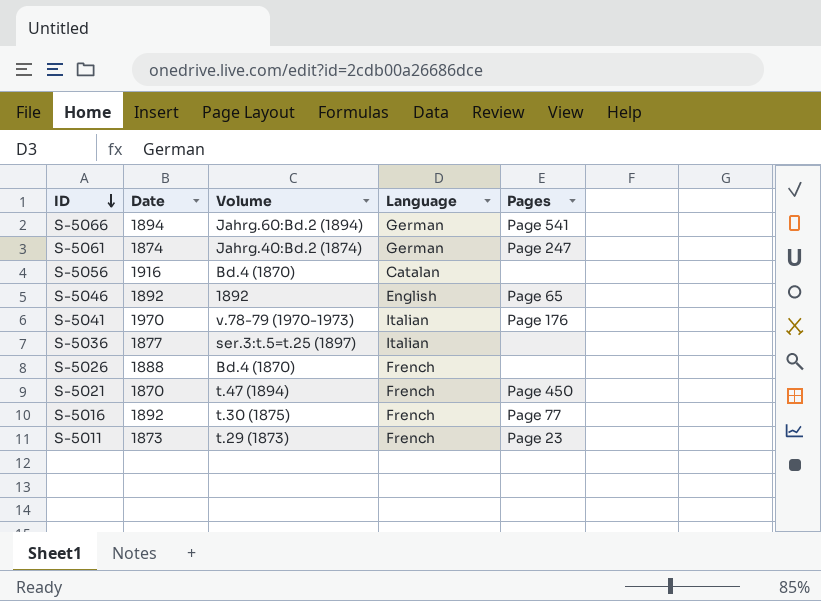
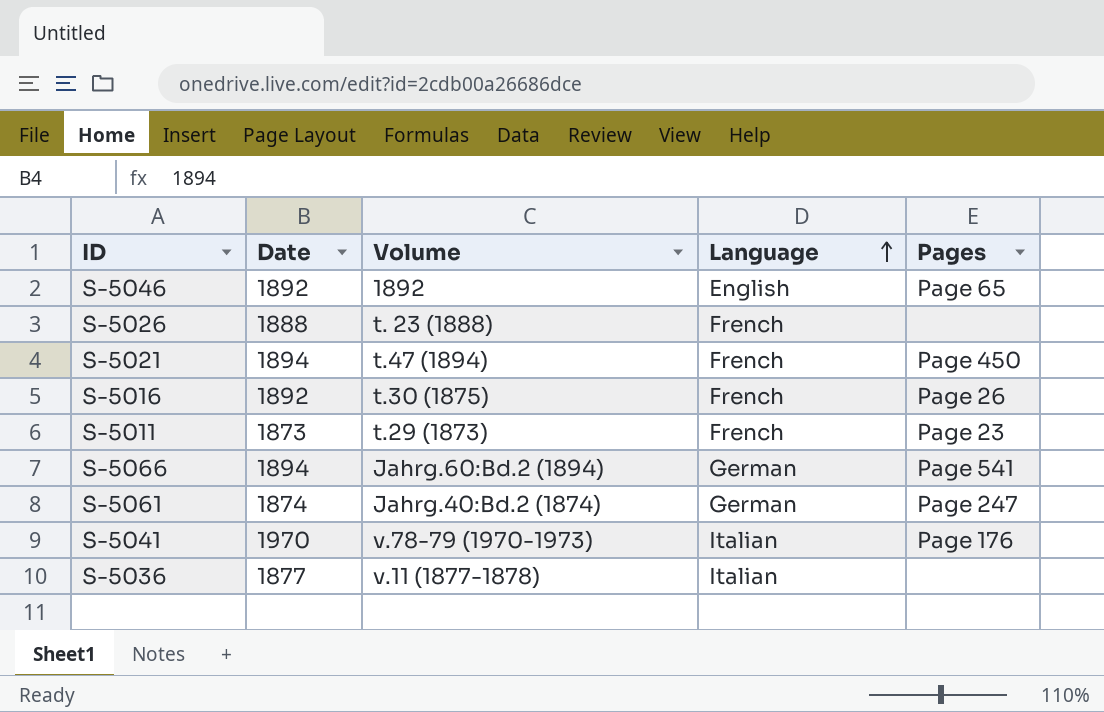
row order: ID descending -> Language ascending
row S-5056: 1916 | Bd.4 (1870) | Catalan | none -> none
S-5026 | Volume: Bd.4 (1870) -> t. 23 (1888)
S-5021 | Date: 1870 -> 1894
S-5016 | Pages: Page 77 -> Page 26
S-5036 | Volume: ser.3:t.5=t.25 (1897) -> v.11 (1877-1878)

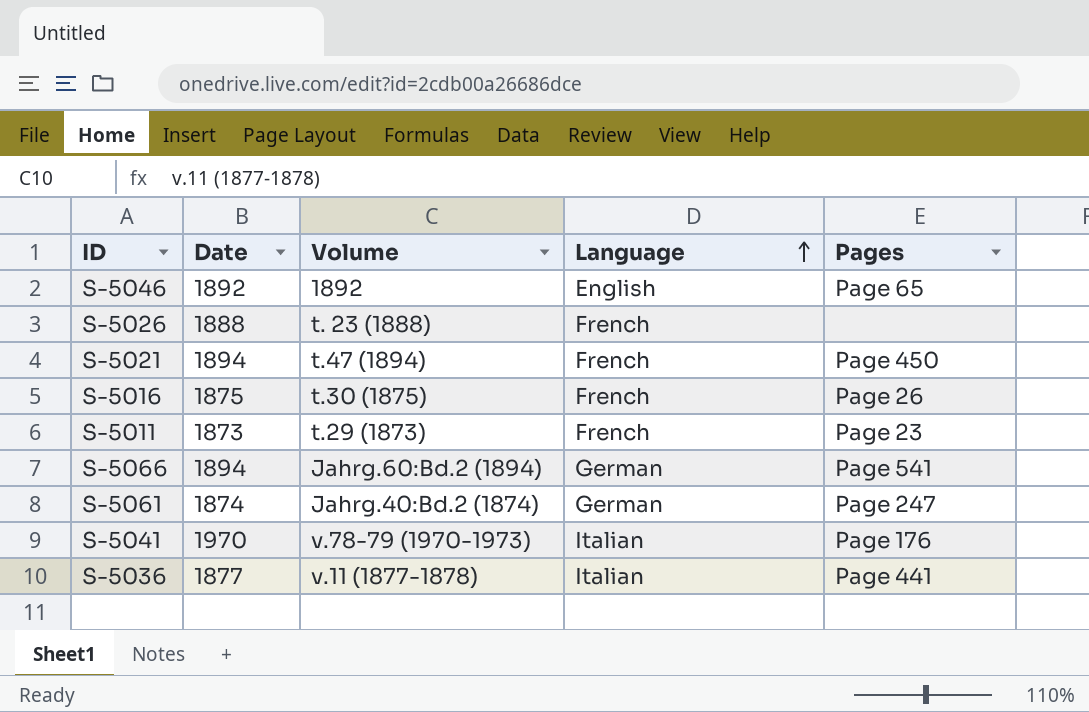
S-5016 | Date: 1892 -> 1875
S-5036 | Pages: none -> Page 441

